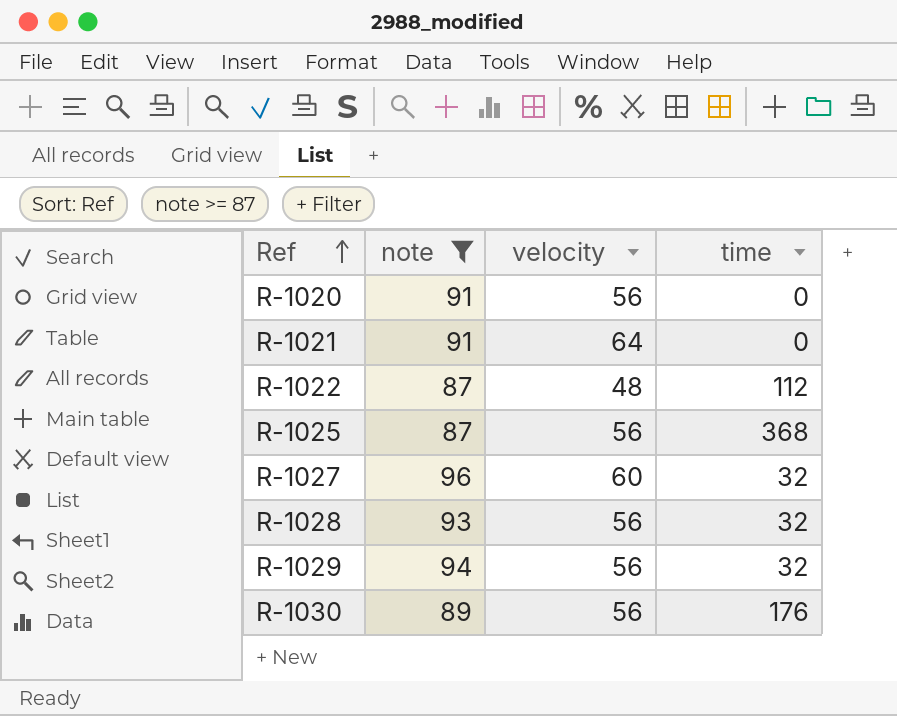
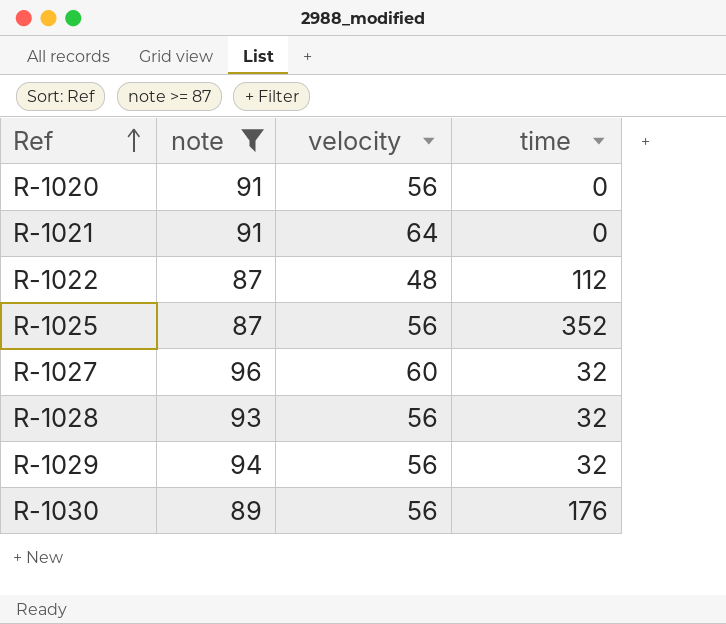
R-1025 | time: 368 -> 352

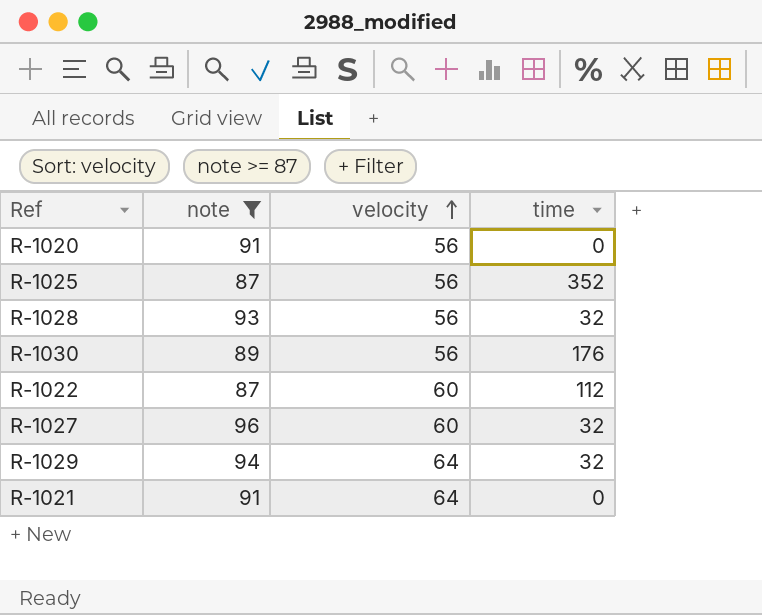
row order: Ref ascending -> velocity ascending
R-1022 | velocity: 48 -> 60
R-1029 | velocity: 56 -> 64

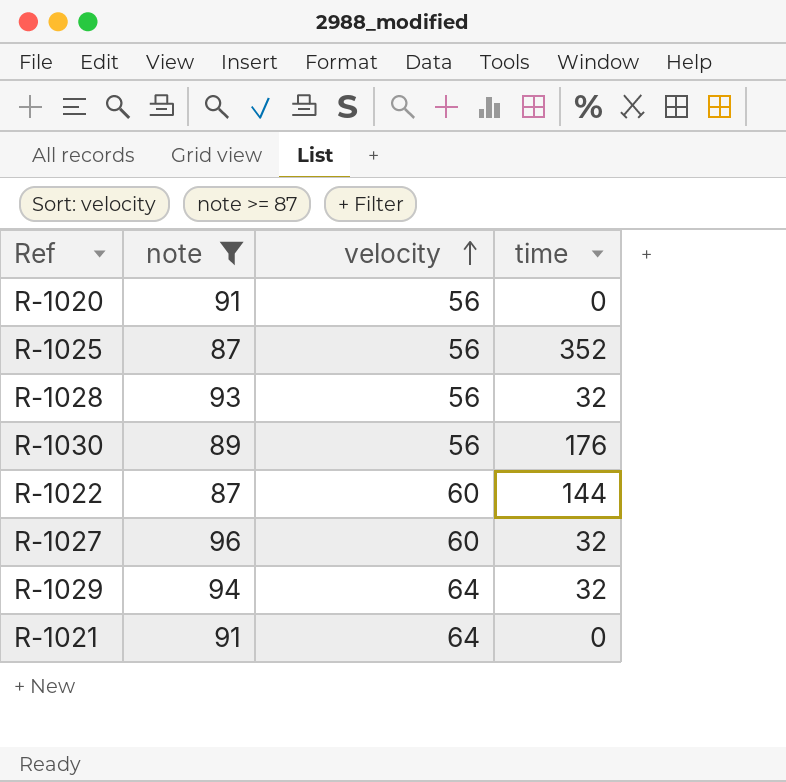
R-1022 | time: 112 -> 144

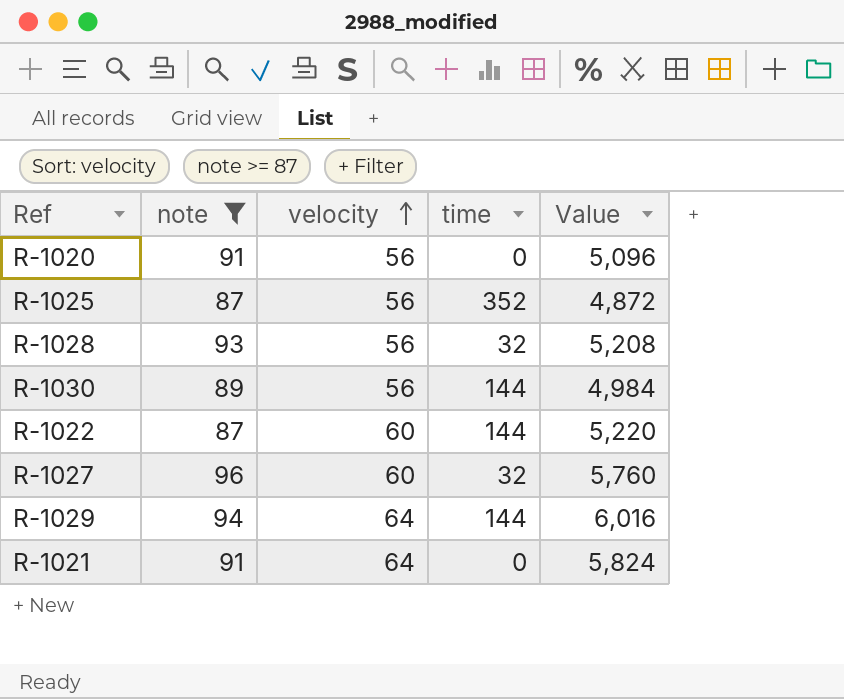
column Value | formula: none -> [note] * [velocity]
R-1030 | time: 176 -> 144
R-1029 | time: 32 -> 144

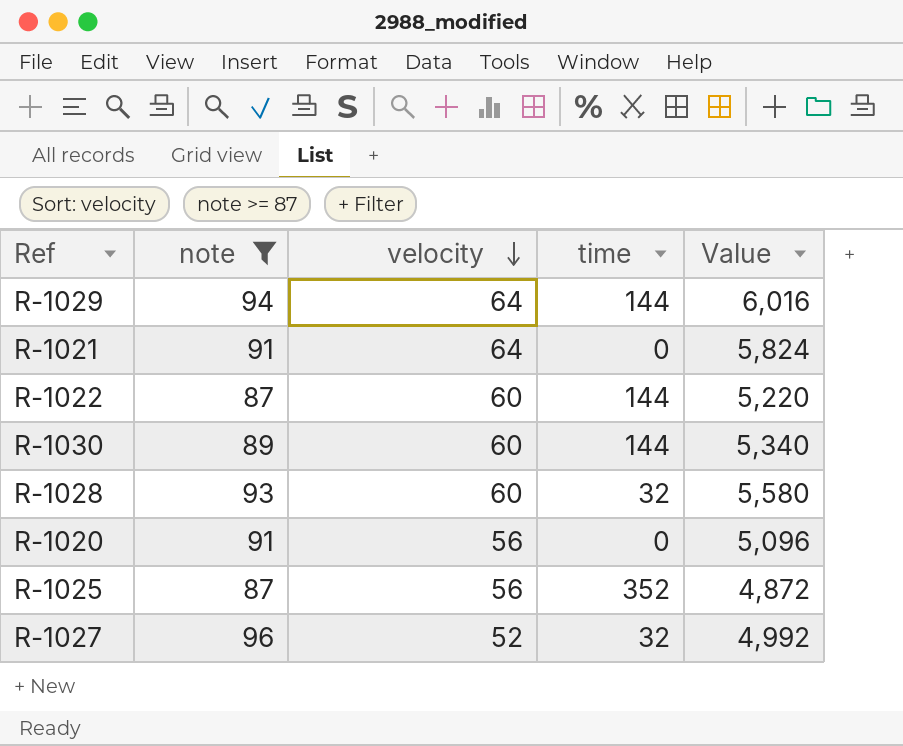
row order: velocity ascending -> velocity descending
R-1030 | velocity: 56 -> 60
R-1030 | Value: 4,984 -> 5,340
R-1028 | velocity: 56 -> 60
R-1028 | Value: 5,208 -> 5,580
R-1027 | velocity: 60 -> 52
R-1027 | Value: 5,760 -> 4,992

